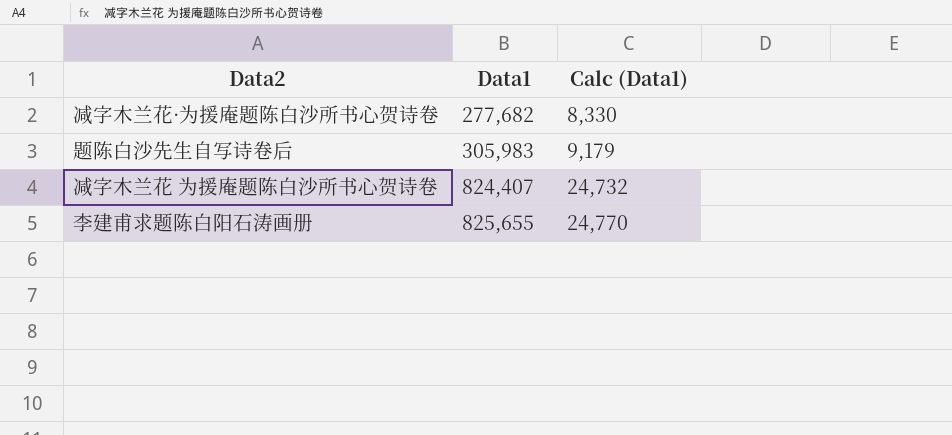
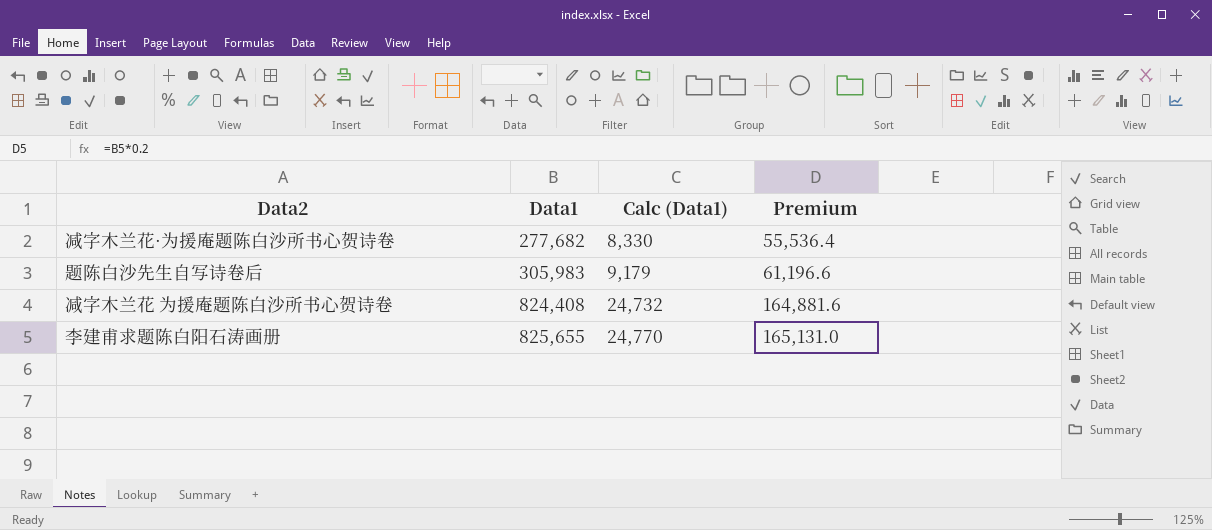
column Premium | formula: none -> [Data1] * 0.2
减字木兰花 为援庵题陈白沙所书心贺诗卷 | Data1: 824,407 -> 824,408

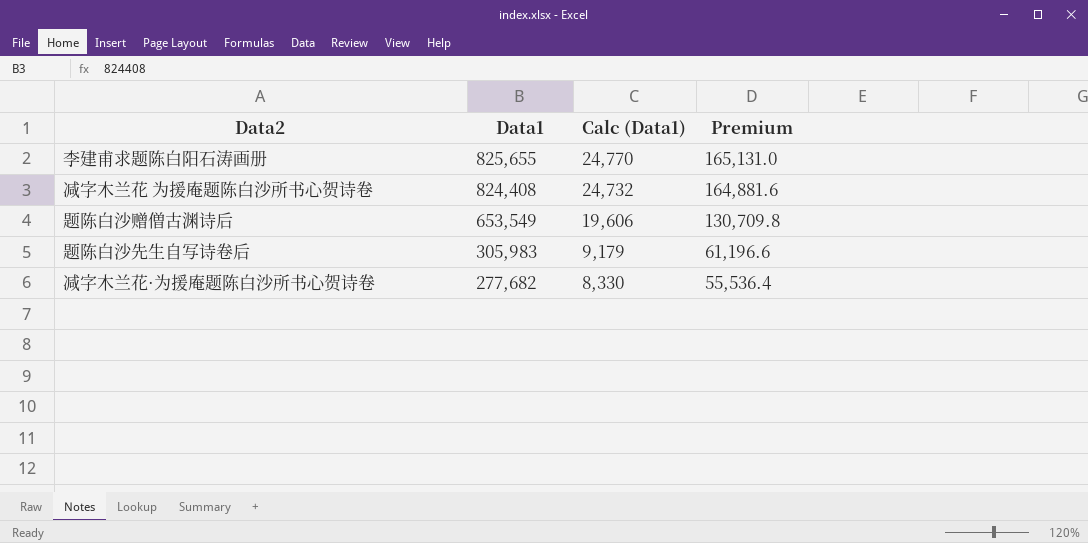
row order: Data1 ascending -> Data1 descending
row 题陈白沙赠僧古渊诗后: none -> 653,549 | 19,606 | 130,709.8

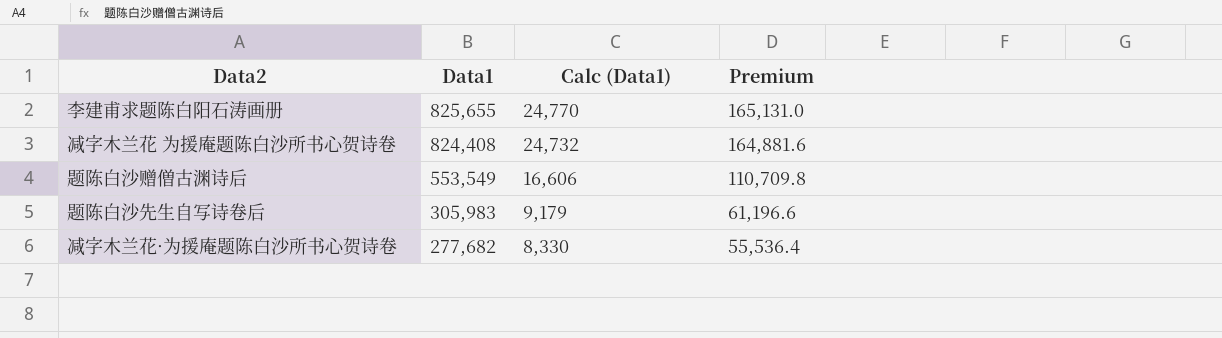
题陈白沙赠僧古渊诗后 | Data1: 653,549 -> 553,549
题陈白沙赠僧古渊诗后 | Calc (Data1): 19,606 -> 16,606
题陈白沙赠僧古渊诗后 | Premium: 130,709.8 -> 110,709.8

